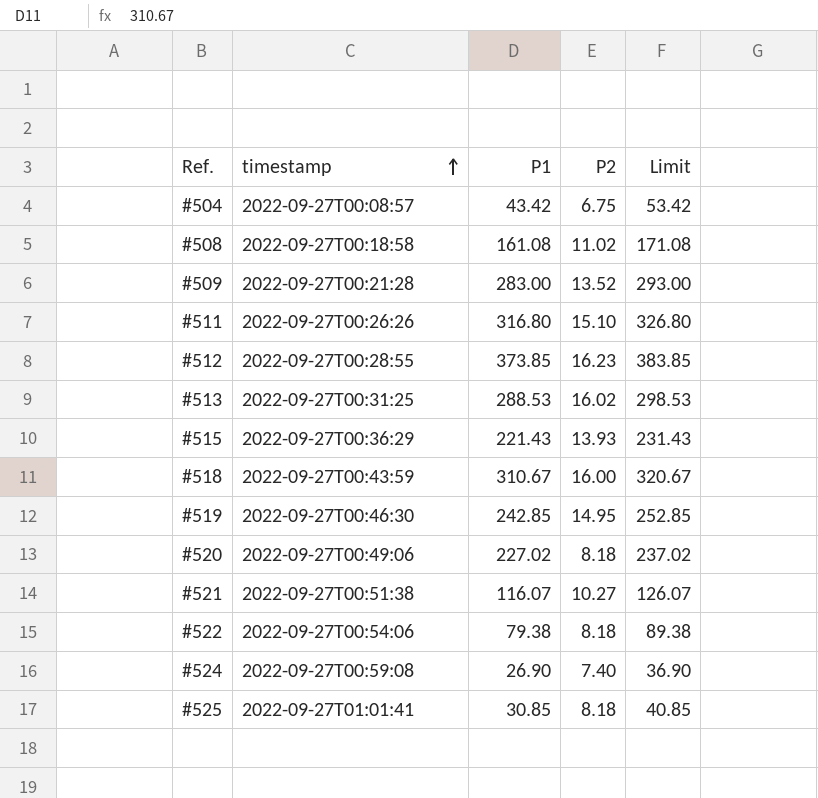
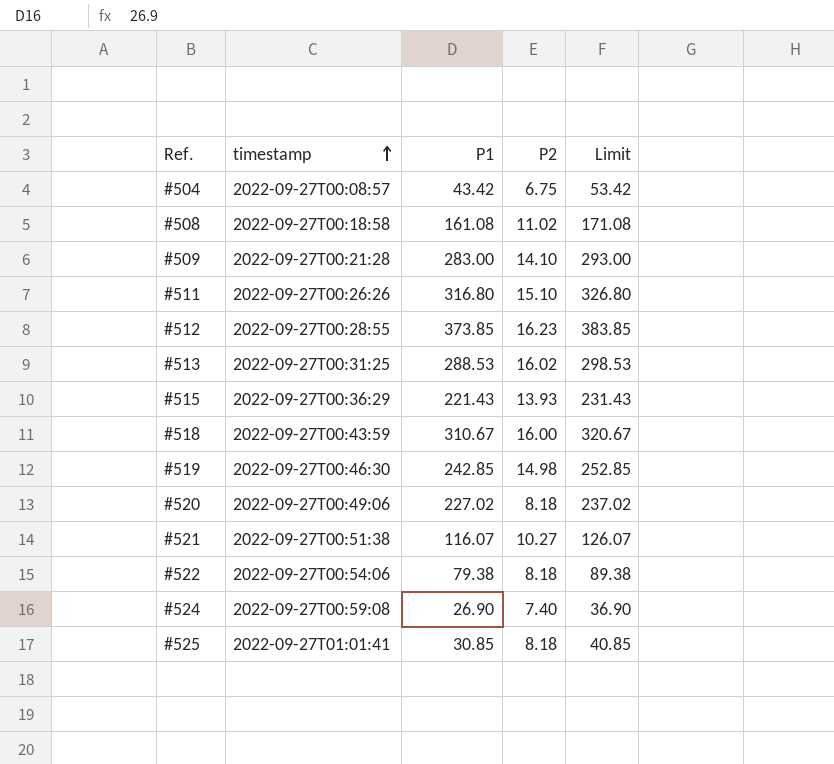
#509 | P2: 13.52 -> 14.10
#519 | P2: 14.95 -> 14.98

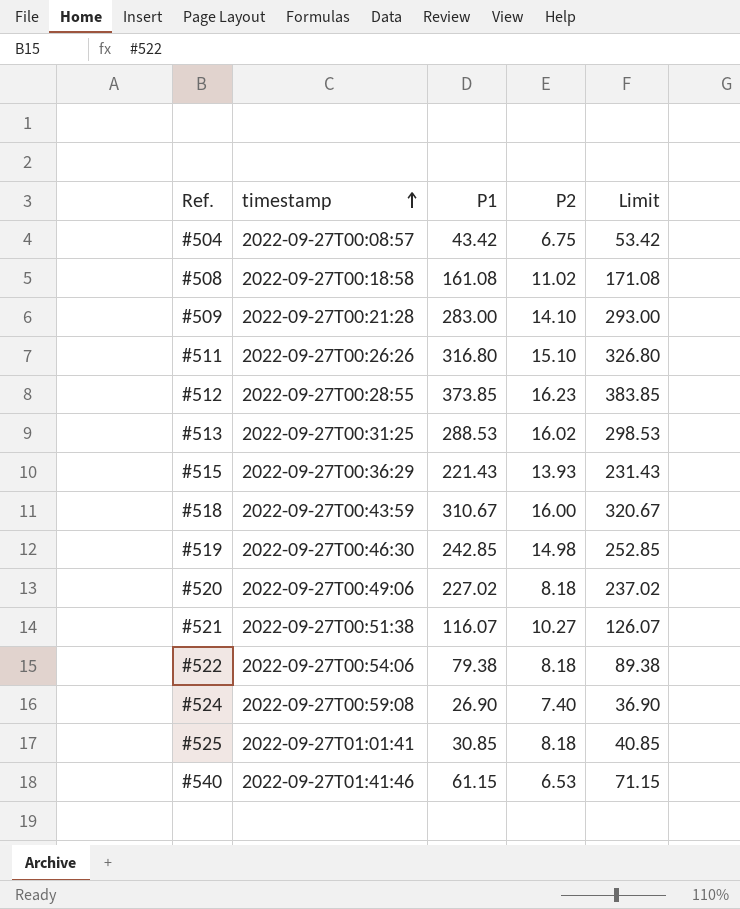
row #540: none -> 2022-09-27T01:41:46 | 61.15 | 6.53 | 71.15

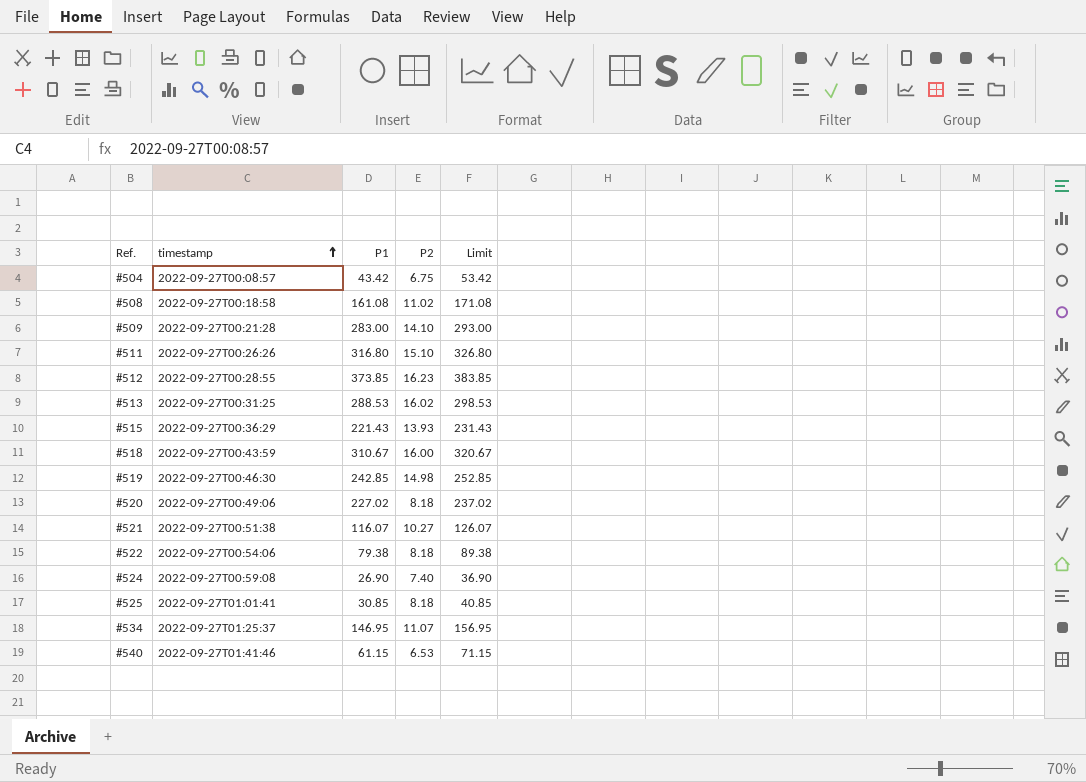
row #534: none -> 2022-09-27T01:25:37 | 146.95 | 11.07 | 156.95

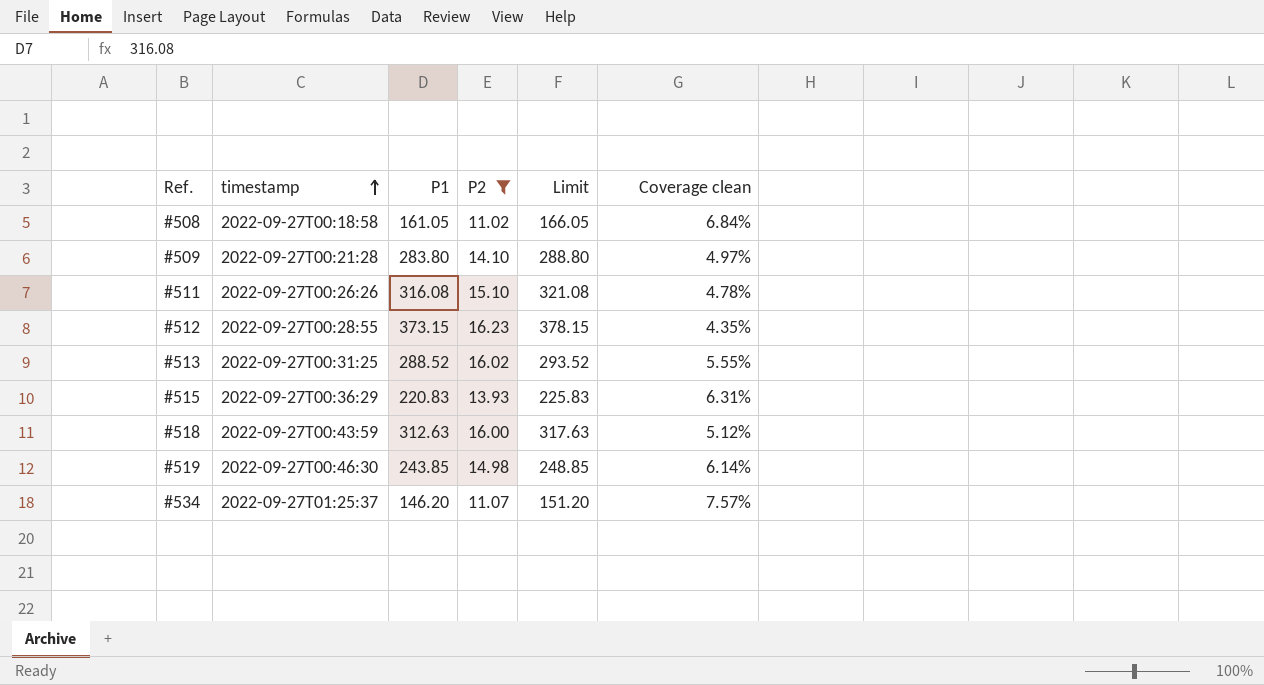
filter: none -> P2 >= 11.02
column Limit | formula: [P1] + 10 -> [P1] + 5
column Coverage clean | formula: none -> [P2] / [P1]
#508 | P1: 161.08 -> 161.05
#509 | P1: 283.00 -> 283.80
#511 | P1: 316.80 -> 316.08
#512 | P1: 373.85 -> 373.15
#513 | P1: 288.53 -> 288.52
#515 | P1: 221.43 -> 220.83
#518 | P1: 310.67 -> 312.63
#519 | P1: 242.85 -> 243.85
#534 | P1: 146.95 -> 146.20

